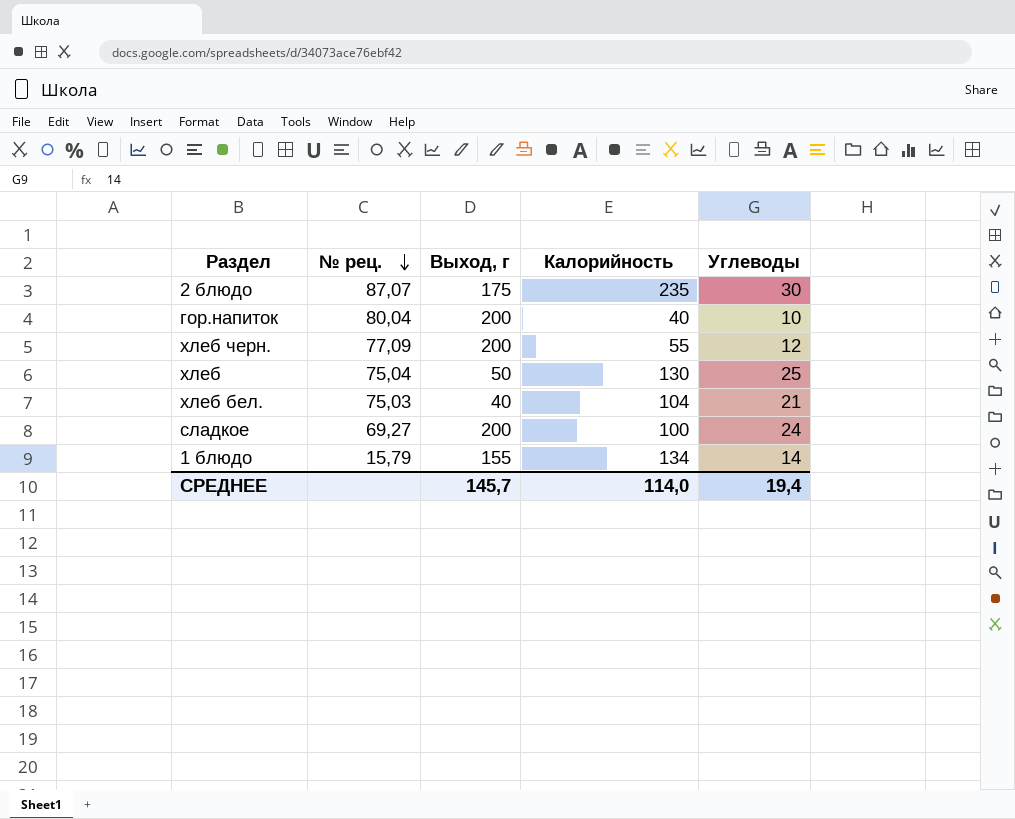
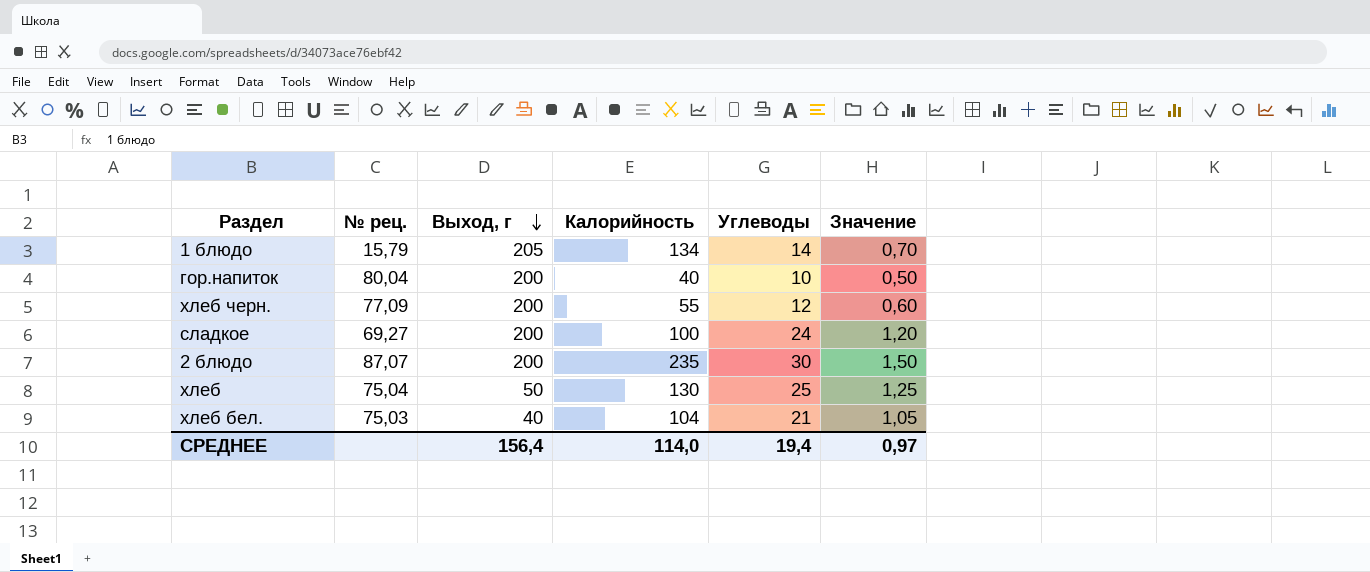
row order: № рец. descending -> Выход, г descending
column Значение | formula: none -> [Углеводы] * 0,05
1 блюдо | Выход, г: 155 -> 205
2 блюдо | Выход, г: 175 -> 200
СРЕДНЕЕ | Выход, г: 145,7 -> 156,4

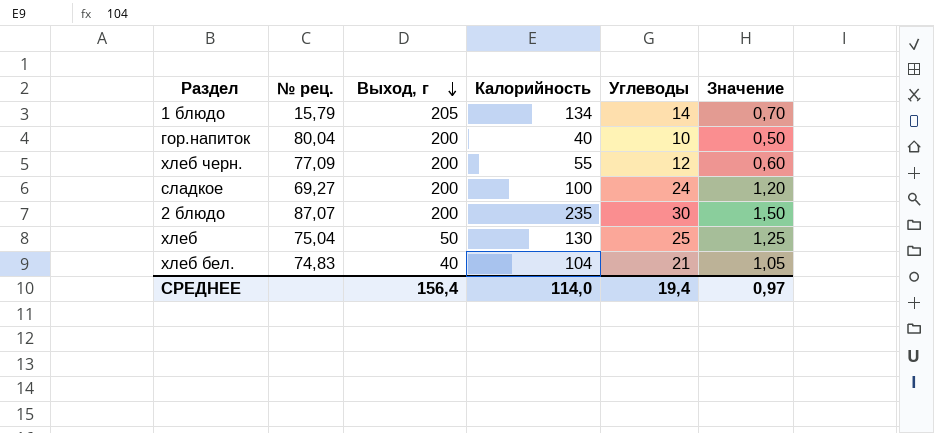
хлеб бел. | № рец.: 75,03 -> 74,83

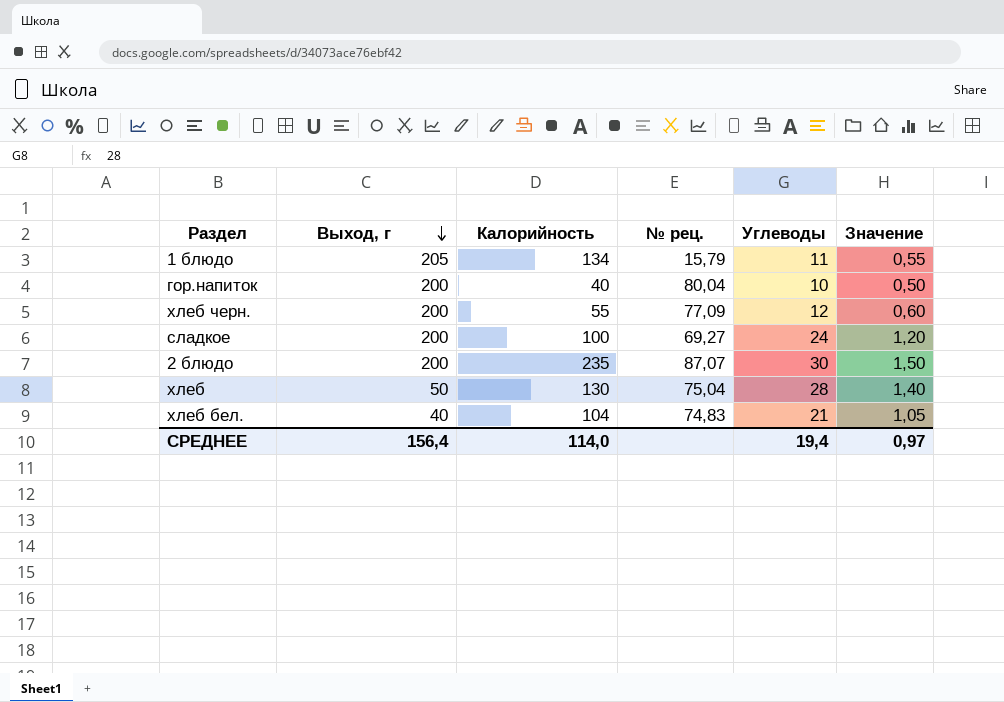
column № рец. | position: 2 -> 4
1 блюдо | Углеводы: 14 -> 11
1 блюдо | Значение: 0,70 -> 0,55
хлеб | Углеводы: 25 -> 28
хлеб | Значение: 1,25 -> 1,40

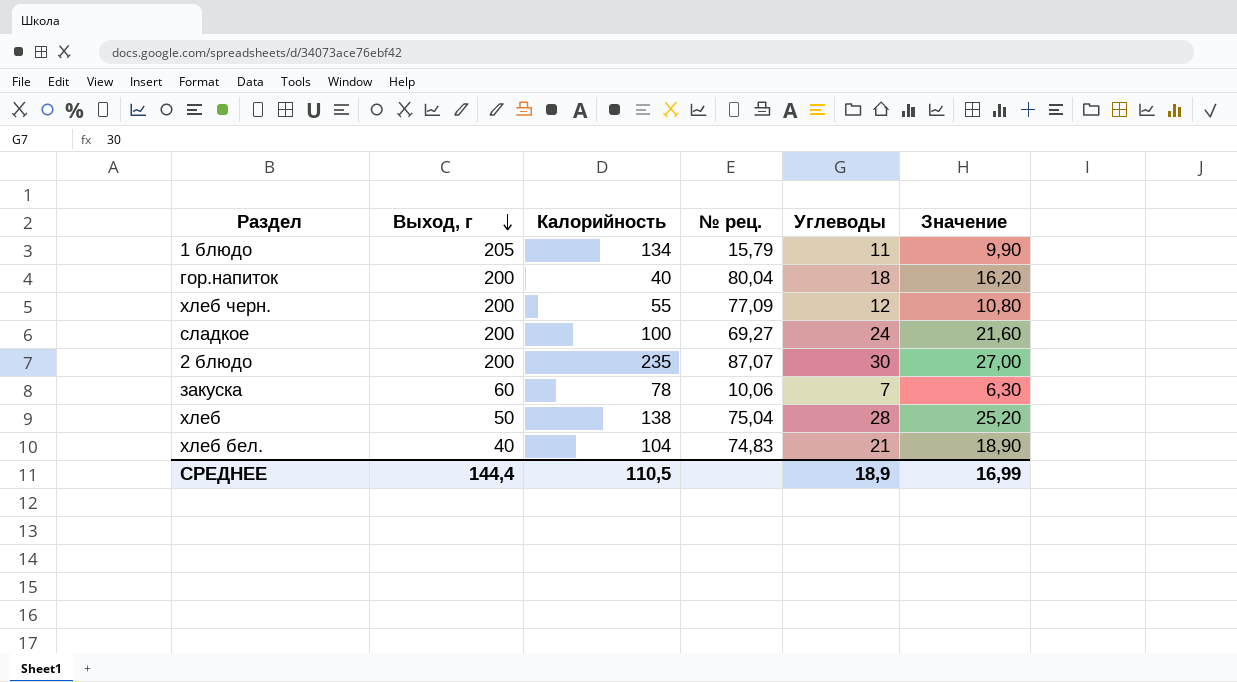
column Значение | formula: [Углеводы] * 0,05 -> [Углеводы] * 0,9
гор.напиток | Углеводы: 10 -> 18
row закуска: none -> 60 | 78 | 10,06 | 7 | 6,30
хлеб | Калорийность: 130 -> 138
СРЕДНЕЕ | Выход, г: 156,4 -> 144,4
СРЕДНЕЕ | Калорийность: 114,0 -> 110,5
СРЕДНЕЕ | Углеводы: 19,4 -> 18,9
СРЕДНЕЕ | Значение: 0,97 -> 16,99

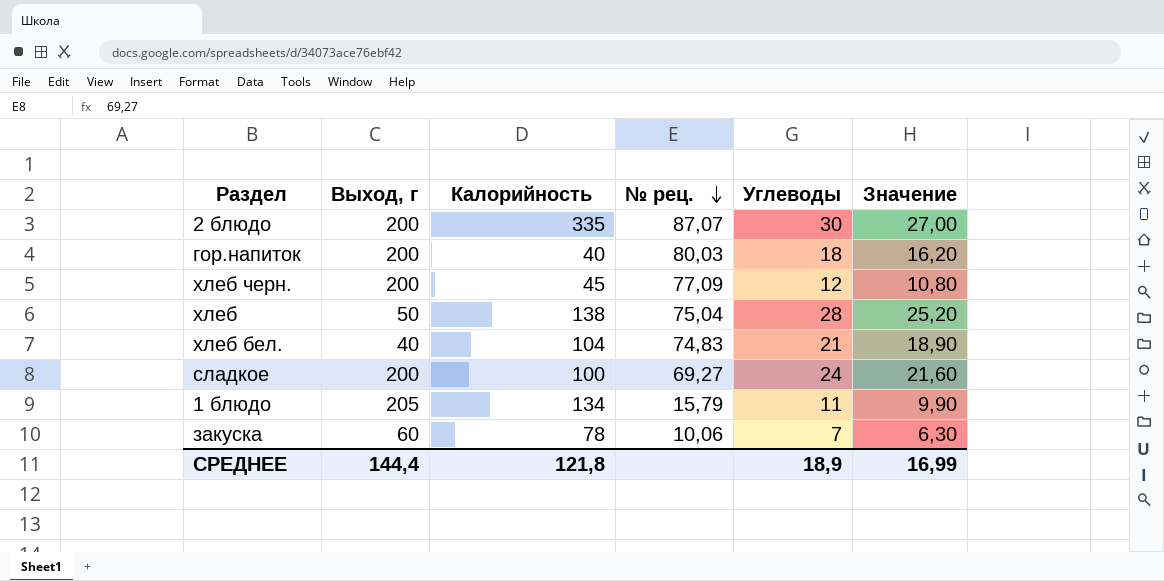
row order: Выход, г descending -> № рец. descending
2 блюдо | Калорийность: 235 -> 335
гор.напиток | № рец.: 80,04 -> 80,03
хлеб черн. | Калорийность: 55 -> 45
СРЕДНЕЕ | Калорийность: 110,5 -> 121,8

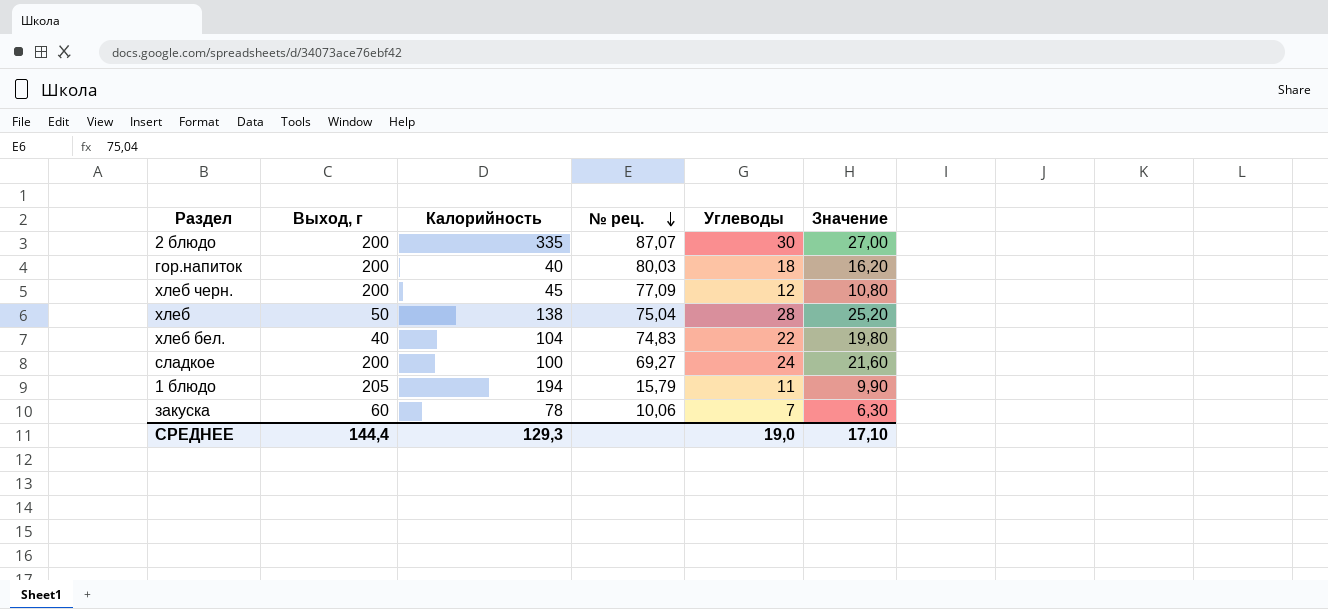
хлеб бел. | Углеводы: 21 -> 22
хлеб бел. | Значение: 18,90 -> 19,80
1 блюдо | Калорийность: 134 -> 194
СРЕДНЕЕ | Калорийность: 121,8 -> 129,3
СРЕДНЕЕ | Углеводы: 18,9 -> 19,0
СРЕДНЕЕ | Значение: 16,99 -> 17,10

